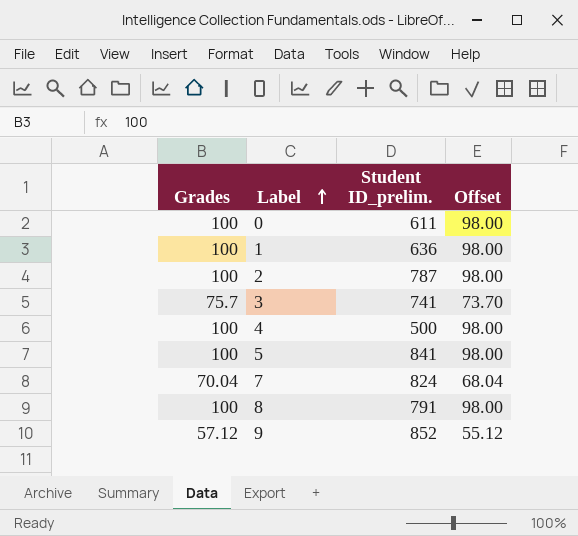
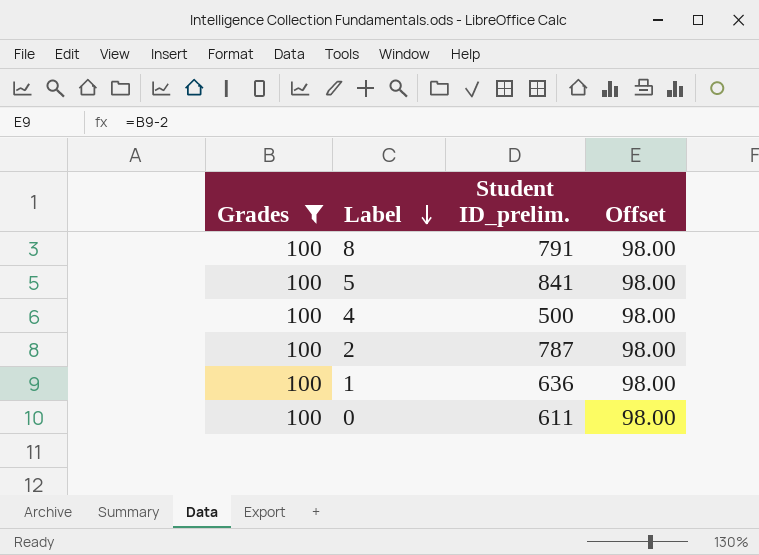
filter: none -> Grades = 100
row order: Label ascending -> Label descending

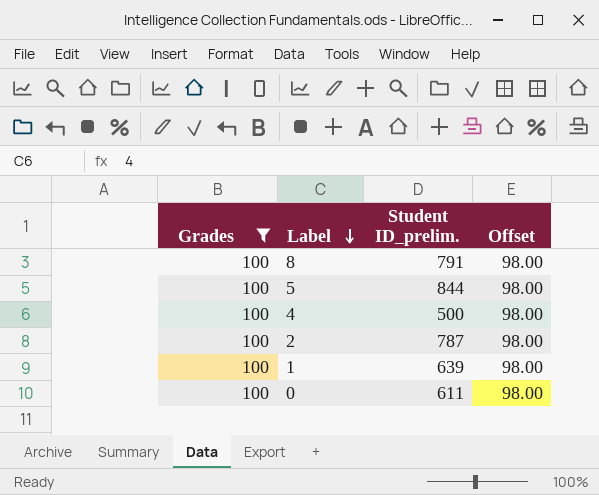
5 | Student ID_prelim.: 841 -> 844
1 | Student ID_prelim.: 636 -> 639

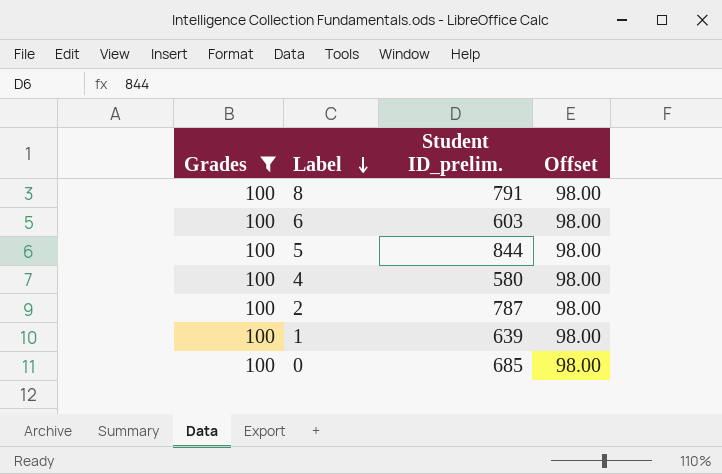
row 6: none -> 100 | 603 | 98.00
4 | Student ID_prelim.: 500 -> 580
0 | Student ID_prelim.: 611 -> 685

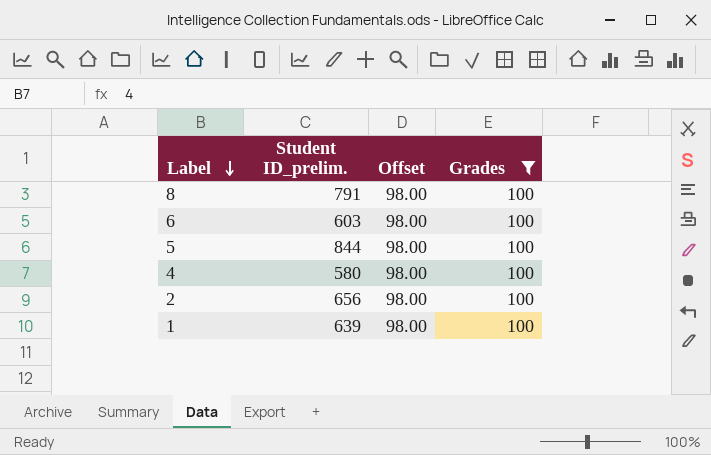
column Grades | position: 1 -> 4
row 0: 100 | 685 | 98.00 -> none
2 | Student ID_prelim.: 787 -> 656

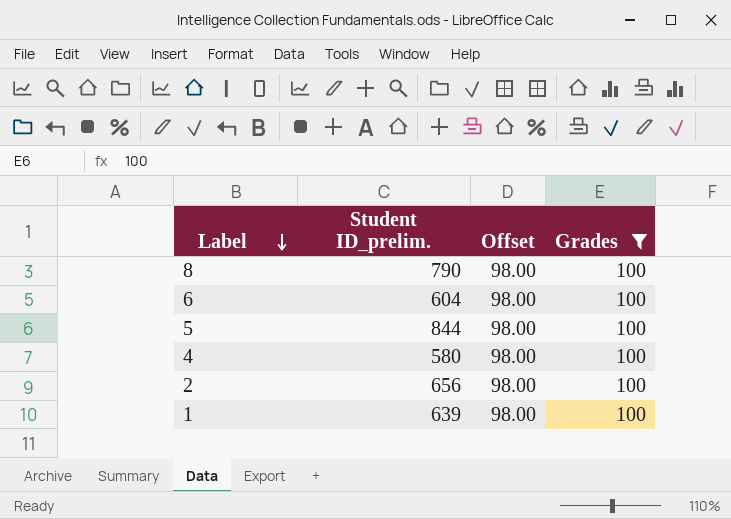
8 | Student ID_prelim.: 791 -> 790
6 | Student ID_prelim.: 603 -> 604

